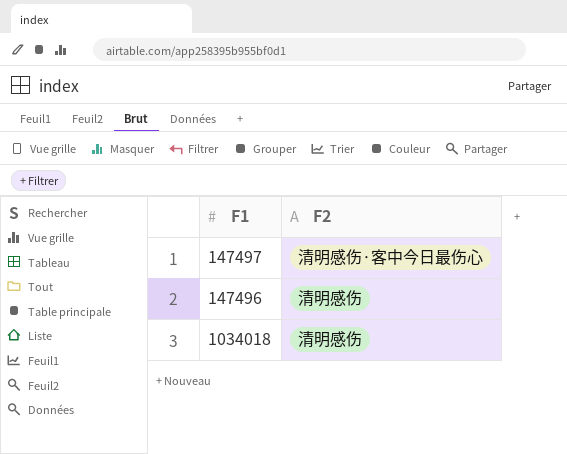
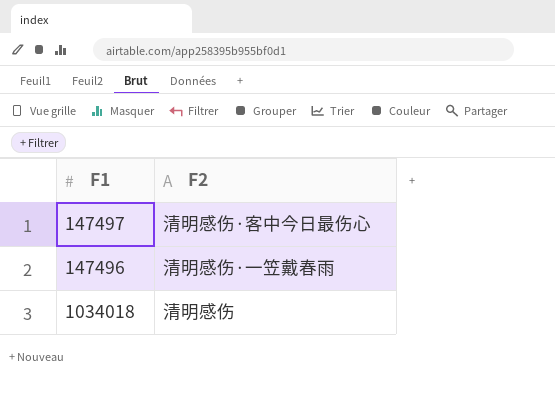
147496 | F2: 清明感伤 -> 清明感伤·一笠戴春雨

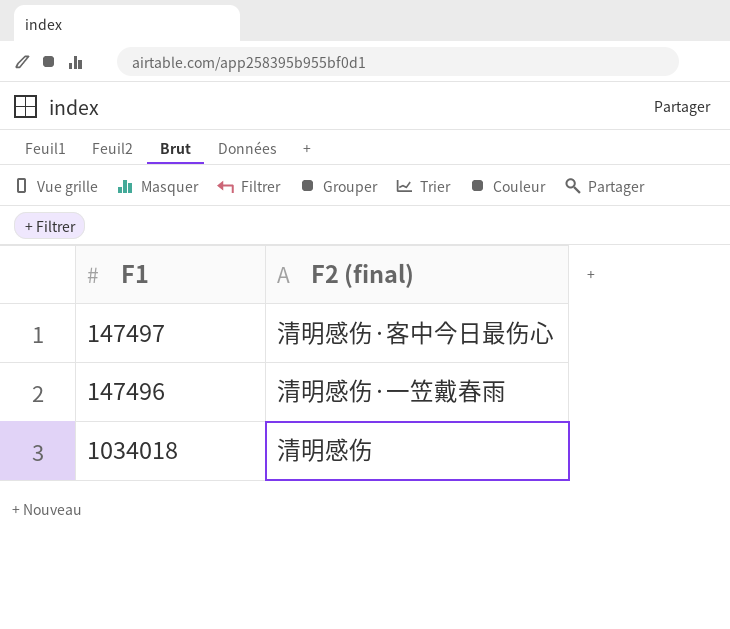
column name: F2 -> F2 (final)

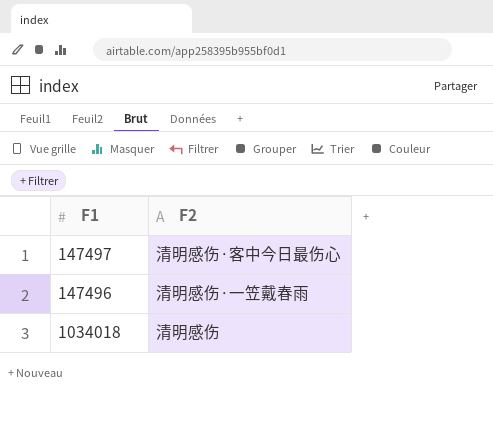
column name: F2 (final) -> F2

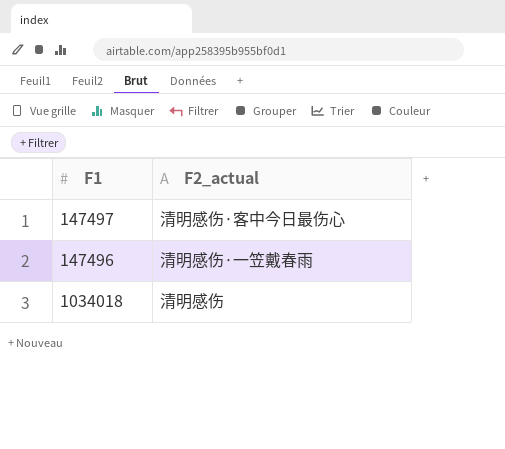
column name: F2 -> F2_actual

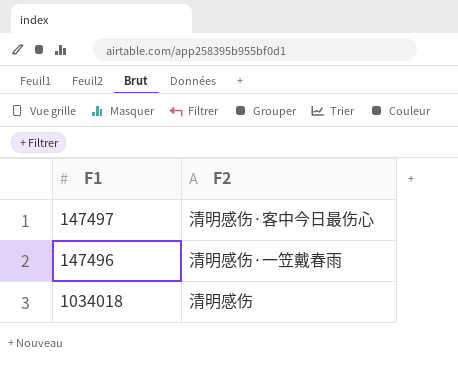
column name: F2_actual -> F2

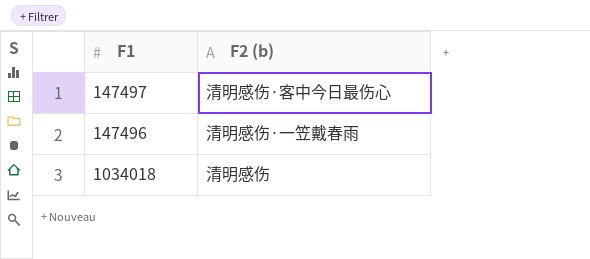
column name: F2 -> F2 (b)

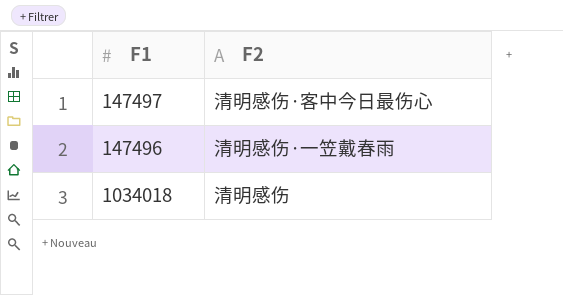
column name: F2 (b) -> F2

